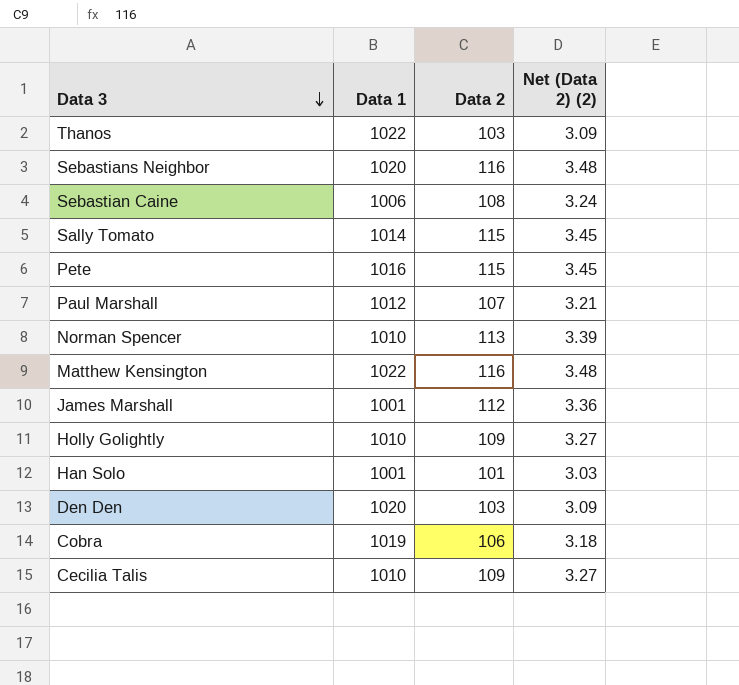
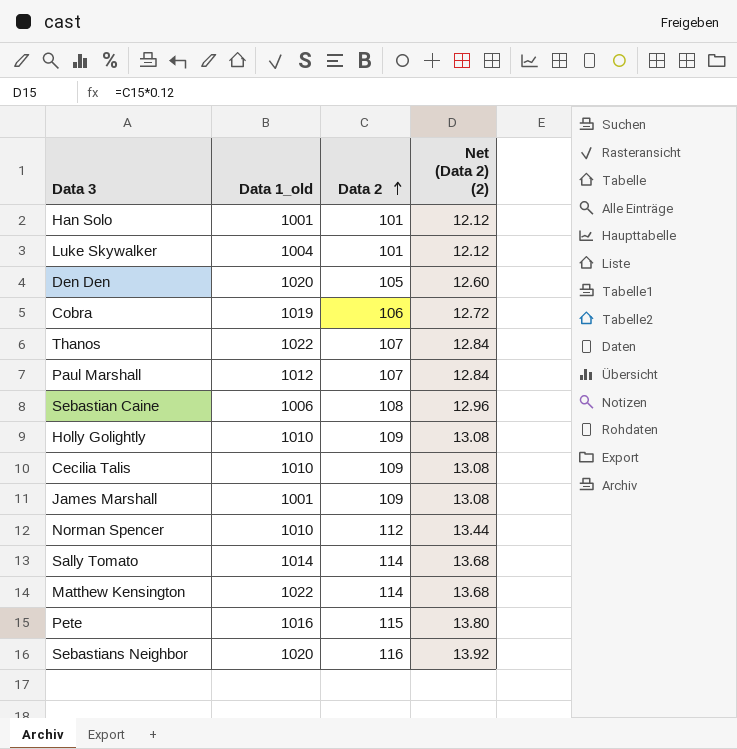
row order: Data 3 descending -> Data 2 ascending
column name: Data 1 -> Data 1_old
column Net (Data 2) (2) | formula: [Data 2] * 0.03 -> [Data 2] * 0.12
row Luke Skywalker: none -> 1004 | 101 | 12.12
Den Den | Data 2: 103 -> 105
Thanos | Data 2: 103 -> 107
James Marshall | Data 2: 112 -> 109
Norman Spencer | Data 2: 113 -> 112
Sally Tomato | Data 2: 115 -> 114
Matthew Kensington | Data 2: 116 -> 114

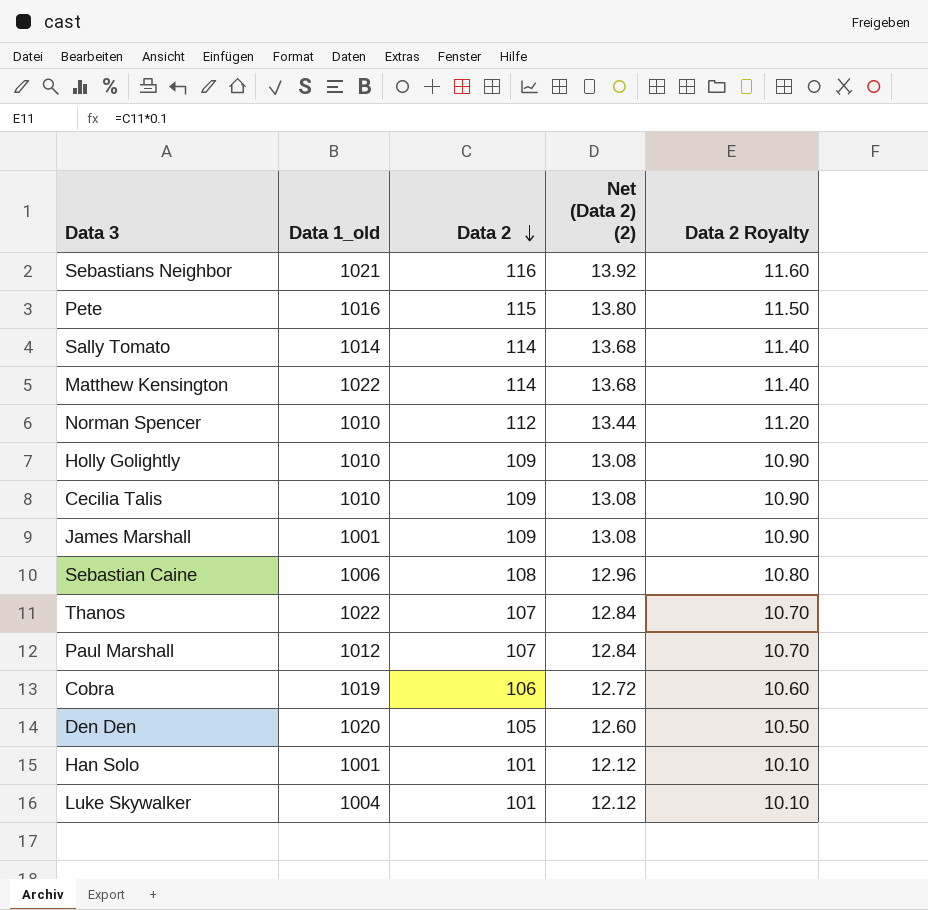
row order: Data 2 ascending -> Data 2 descending
column Data 2 Royalty | formula: none -> [Data 2] * 0.1
Sebastians Neighbor | Data 1_old: 1020 -> 1021

